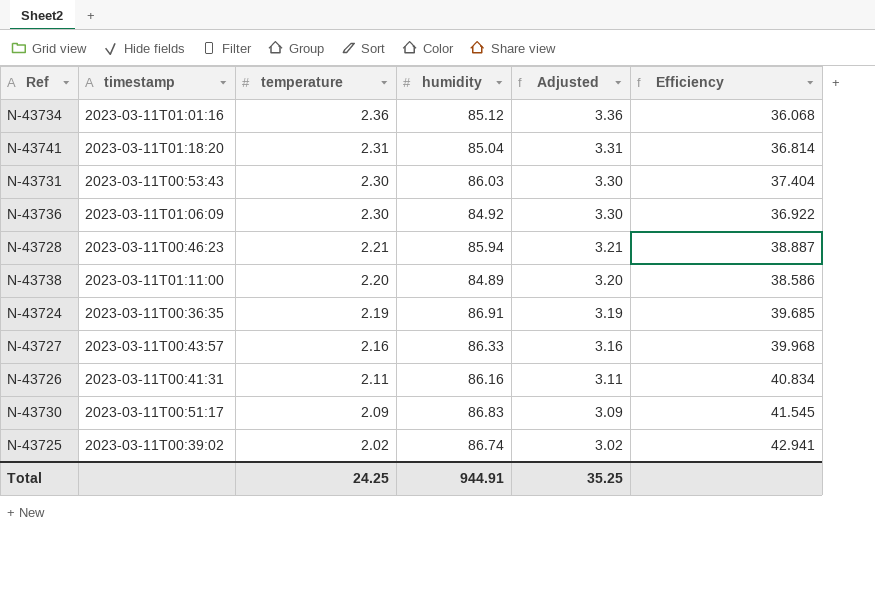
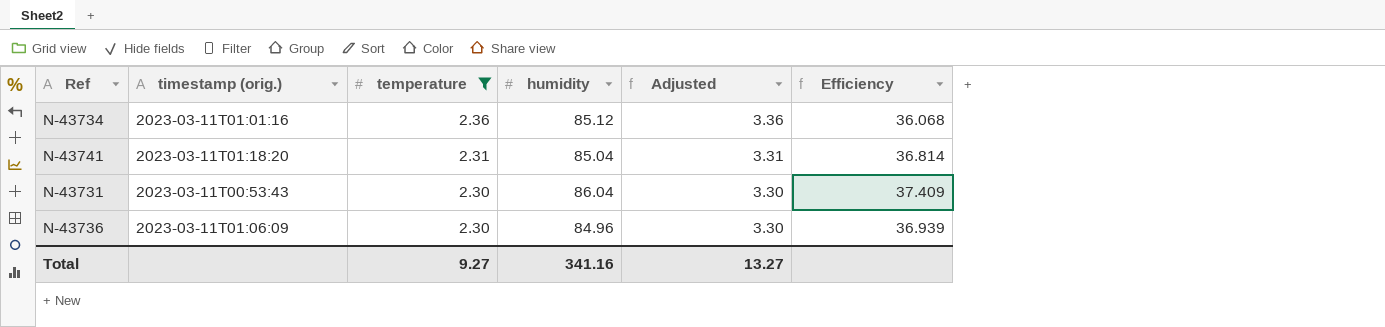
filter: none -> temperature >= 2.30
column name: timestamp -> timestamp (orig.)
N-43731 | humidity: 86.03 -> 86.04
N-43731 | Efficiency: 37.404 -> 37.409
N-43736 | humidity: 84.92 -> 84.96
N-43736 | Efficiency: 36.922 -> 36.939
Total | temperature: 24.25 -> 9.27
Total | humidity: 944.91 -> 341.16
Total | Adjusted: 35.25 -> 13.27

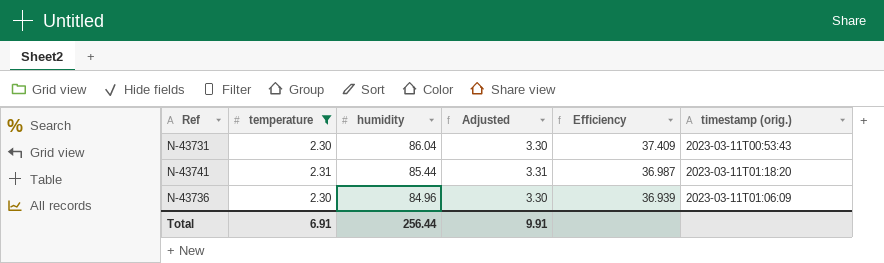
row order: temperature descending -> humidity descending
column timestamp (orig.) | position: 2 -> 6
row N-43734: 2023-03-11T01:01:16 | 2.36 | 85.12 | 3.36 | 36.068 -> none
N-43741 | humidity: 85.04 -> 85.44
N-43741 | Efficiency: 36.814 -> 36.987
Total | temperature: 9.27 -> 6.91
Total | humidity: 341.16 -> 256.44
Total | Adjusted: 13.27 -> 9.91

